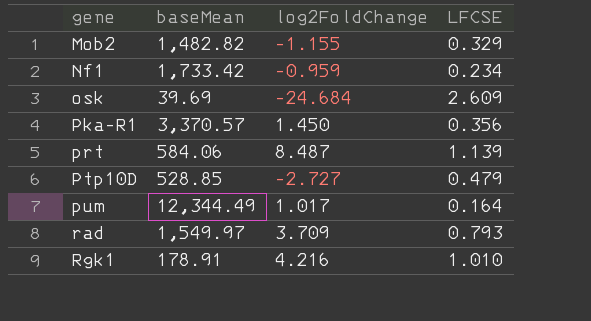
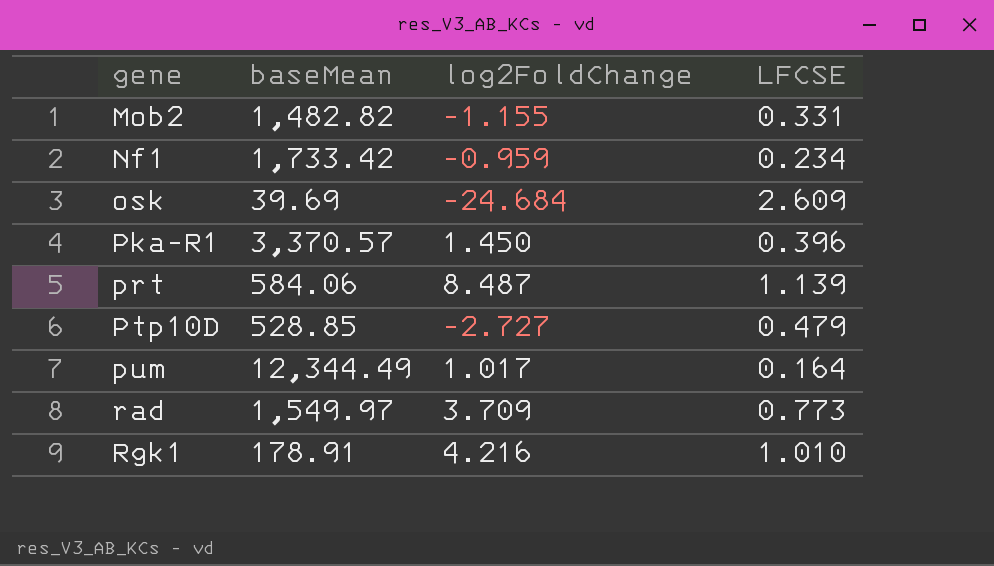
Mob2 | LFCSE: 0.329 -> 0.331
Pka-R1 | LFCSE: 0.356 -> 0.396
rad | LFCSE: 0.793 -> 0.773

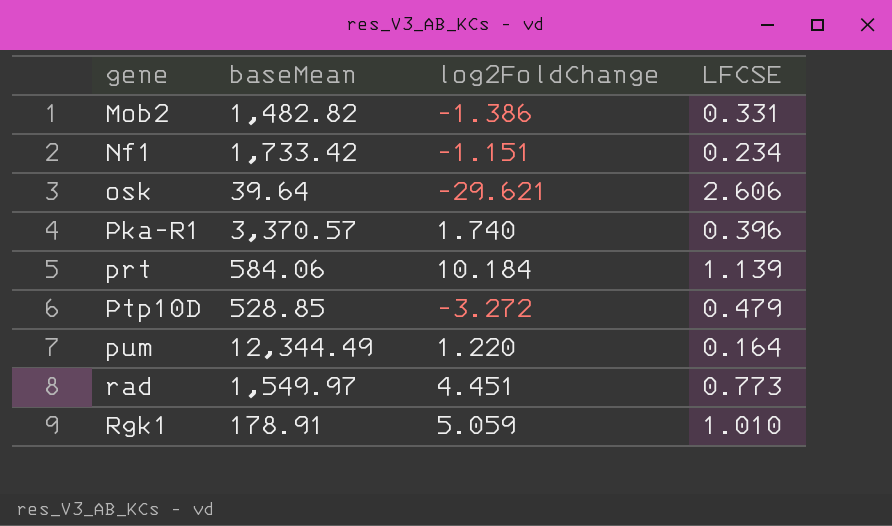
Mob2 | log2FoldChange: -1.155 -> -1.386
Nf1 | log2FoldChange: -0.959 -> -1.151
osk | baseMean: 39.69 -> 39.64
osk | log2FoldChange: -24.684 -> -29.621
osk | LFCSE: 2.609 -> 2.606
Pka-R1 | log2FoldChange: 1.450 -> 1.740
prt | log2FoldChange: 8.487 -> 10.184
Ptp10D | log2FoldChange: -2.727 -> -3.272
pum | log2FoldChange: 1.017 -> 1.220
rad | log2FoldChange: 3.709 -> 4.451
Rgk1 | log2FoldChange: 4.216 -> 5.059

